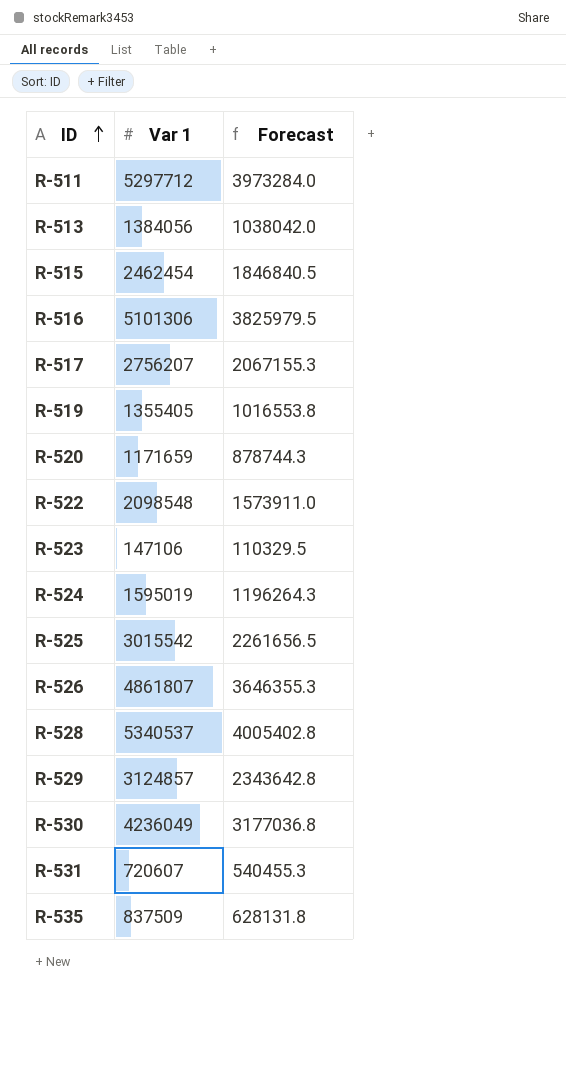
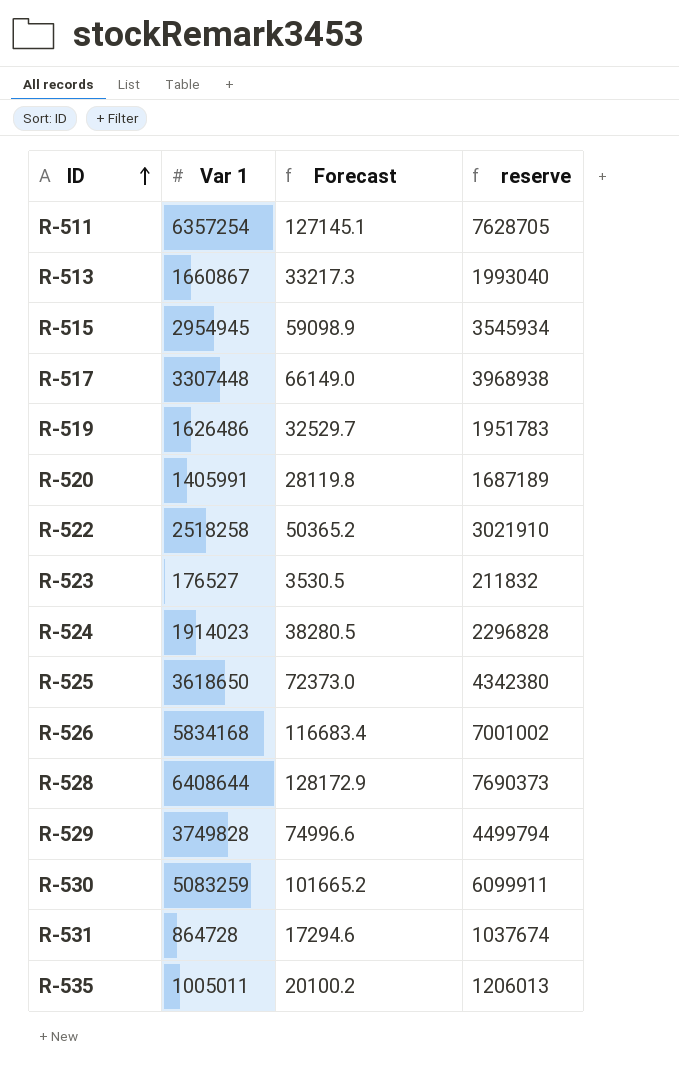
column Forecast | formula: [Var 1] * 0.75 -> [Var 1] * 0.02
column reserve | formula: none -> [Var 1] * 1.2
row R-516: 5101306 | 3825979.5 -> none
R-511 | Var 1: 5297712 -> 6357254
R-513 | Var 1: 1384056 -> 1660867
R-515 | Var 1: 2462454 -> 2954945
R-517 | Var 1: 2756207 -> 3307448
R-519 | Var 1: 1355405 -> 1626486
R-520 | Var 1: 1171659 -> 1405991
R-522 | Var 1: 2098548 -> 2518258
R-523 | Var 1: 147106 -> 176527
R-524 | Var 1: 1595019 -> 1914023
R-525 | Var 1: 3015542 -> 3618650
R-526 | Var 1: 4861807 -> 5834168
R-528 | Var 1: 5340537 -> 6408644
R-529 | Var 1: 3124857 -> 3749828
R-530 | Var 1: 4236049 -> 5083259
R-531 | Var 1: 720607 -> 864728
R-535 | Var 1: 837509 -> 1005011

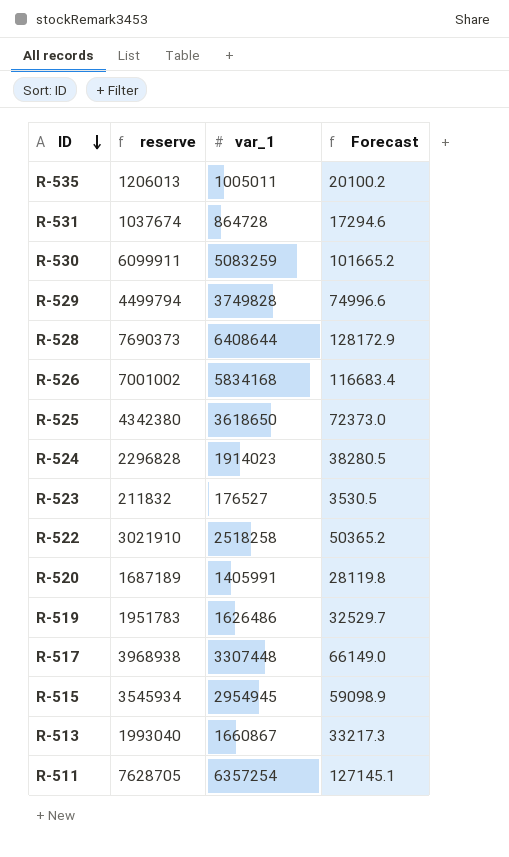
row order: ID ascending -> ID descending
column reserve | position: 4 -> 2
column name: Var 1 -> var_1

